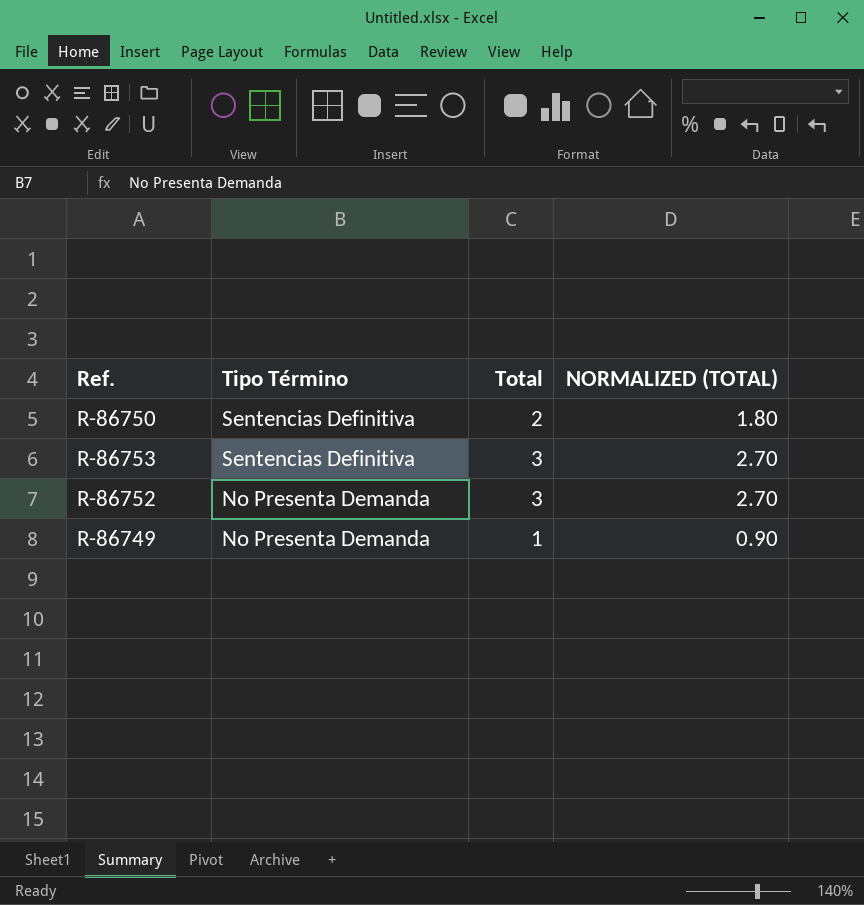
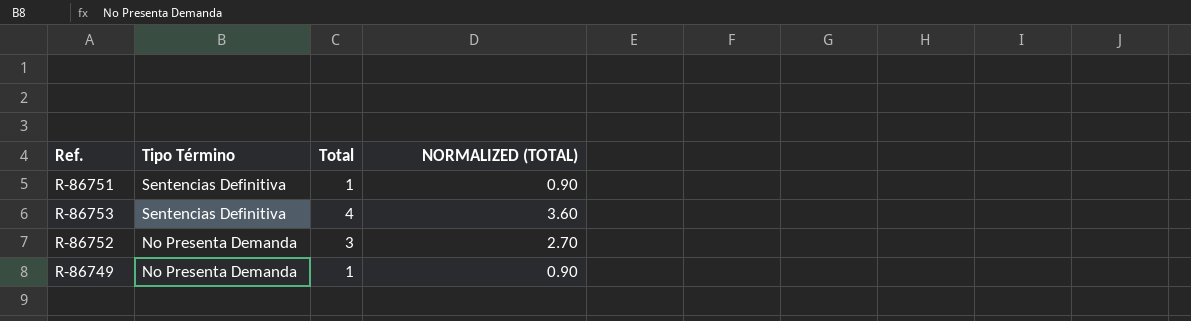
row R-86750: Sentencias Definitiva | 2 | 1.80 -> none
row R-86751: none -> Sentencias Definitiva | 1 | 0.90
R-86753 | Total: 3 -> 4
R-86753 | NORMALIZED (TOTAL): 2.70 -> 3.60

